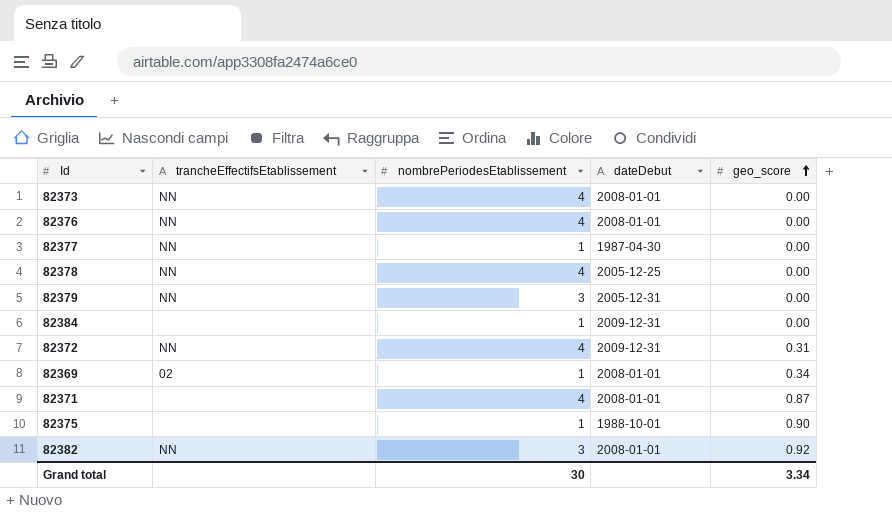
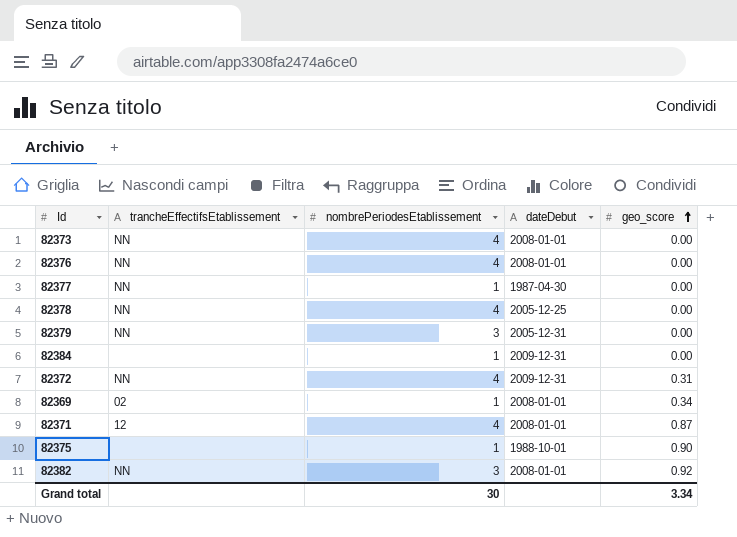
82371 | trancheEffectifsEtablissement: none -> 12

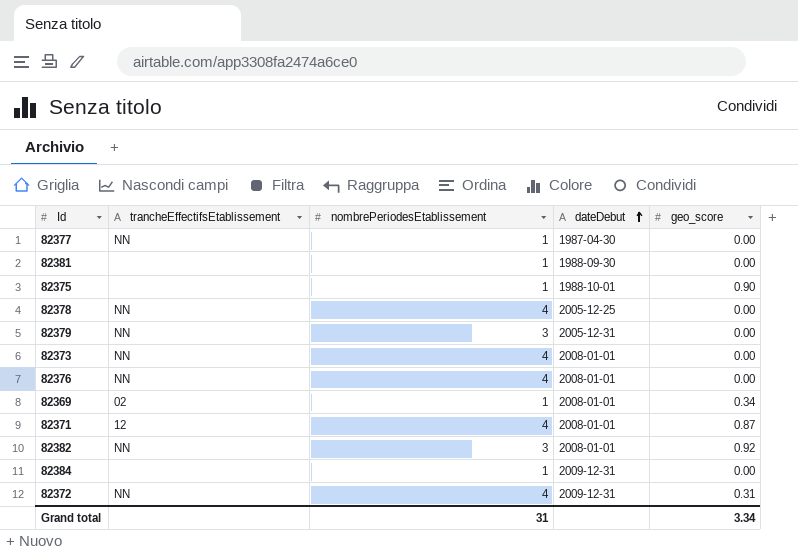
row order: geo_score ascending -> dateDebut ascending
row 82381: none -> none | 1 | 1988-09-30 | 0.00
Grand total | nombrePeriodesEtablissement: 30 -> 31

